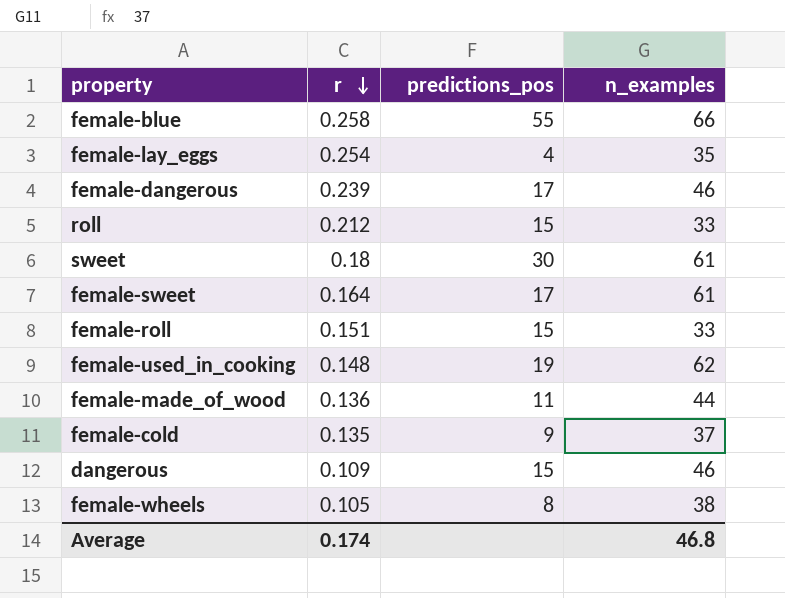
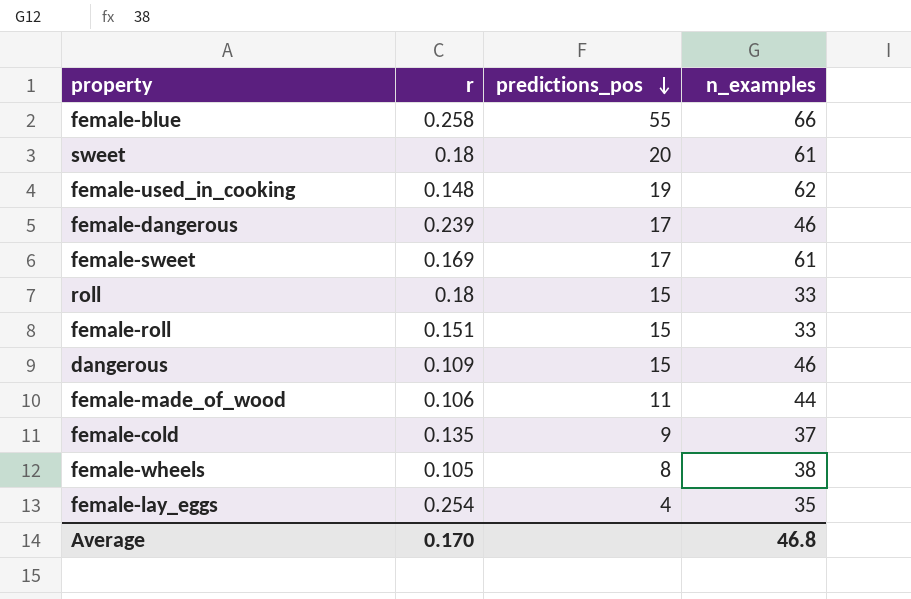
row order: r descending -> predictions_pos descending
sweet | predictions_pos: 30 -> 20
female-sweet | r: 0.164 -> 0.169
roll | r: 0.212 -> 0.18
female-made_of_wood | r: 0.136 -> 0.106
Average | r: 0.174 -> 0.170

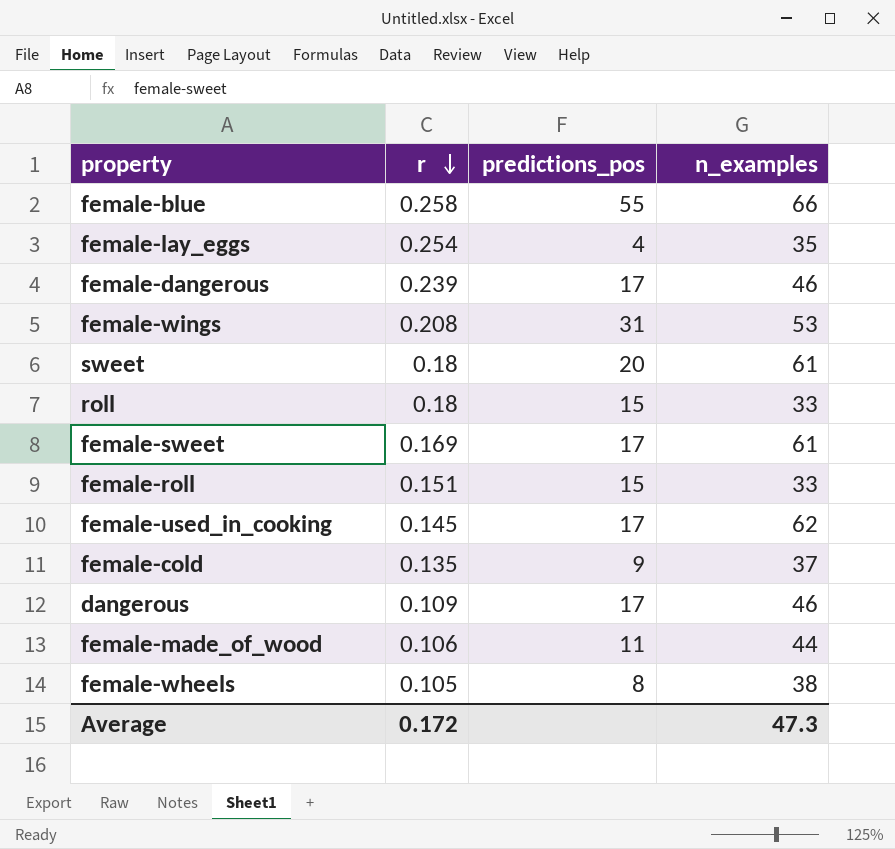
row order: predictions_pos descending -> r descending
row female-wings: none -> 0.208 | 31 | 53
female-used_in_cooking | r: 0.148 -> 0.145
female-used_in_cooking | predictions_pos: 19 -> 17
dangerous | predictions_pos: 15 -> 17
Average | r: 0.170 -> 0.172
Average | n_examples: 46.8 -> 47.3

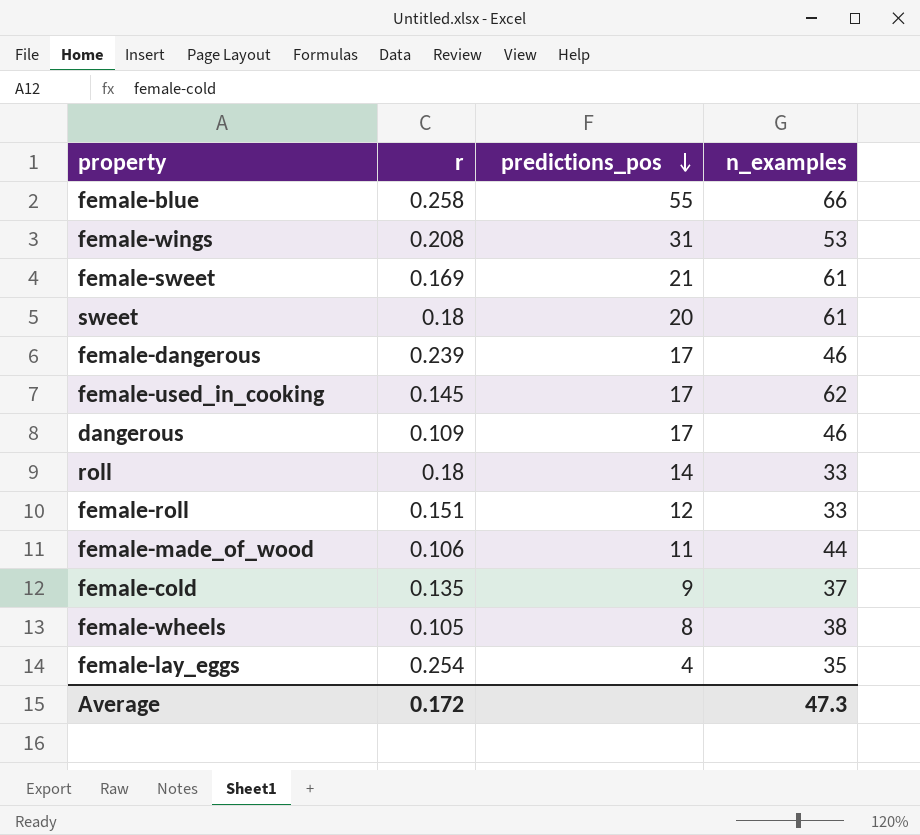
row order: r descending -> predictions_pos descending
female-sweet | predictions_pos: 17 -> 21
roll | predictions_pos: 15 -> 14
female-roll | predictions_pos: 15 -> 12

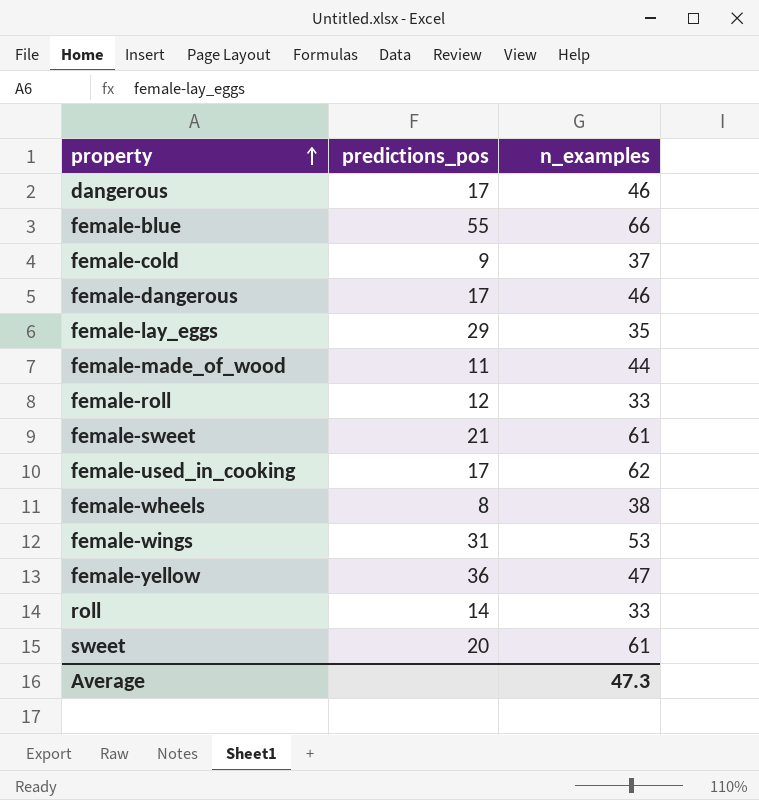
row order: predictions_pos descending -> property ascending
column r | position: 2 -> none
female-lay_eggs | predictions_pos: 4 -> 29
row female-yellow: none -> 36 | 47

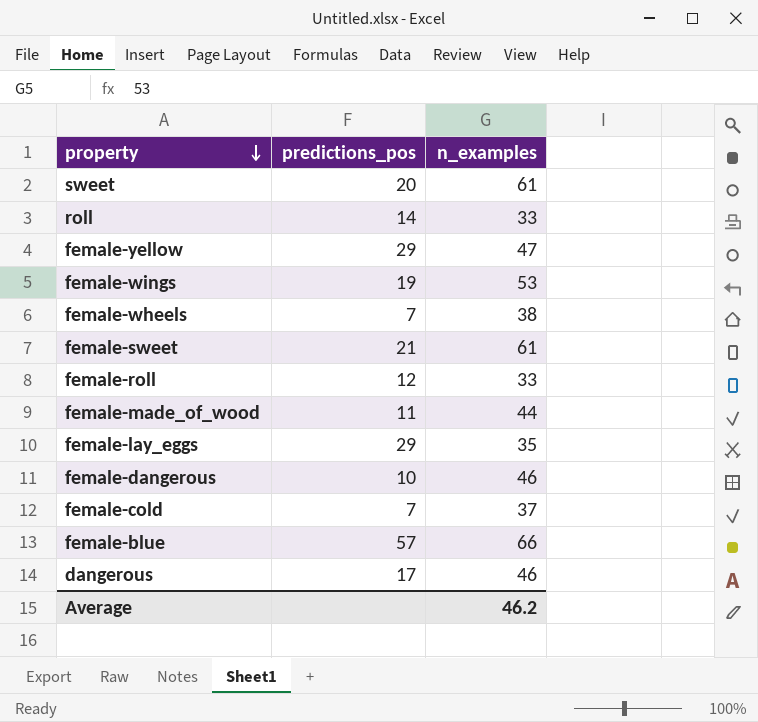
row order: property ascending -> property descending
row female-used_in_cooking: 17 | 62 -> none
female-yellow | predictions_pos: 36 -> 29
female-wings | predictions_pos: 31 -> 19
female-wheels | predictions_pos: 8 -> 7
female-dangerous | predictions_pos: 17 -> 10
female-cold | predictions_pos: 9 -> 7
female-blue | predictions_pos: 55 -> 57
Average | n_examples: 47.3 -> 46.2

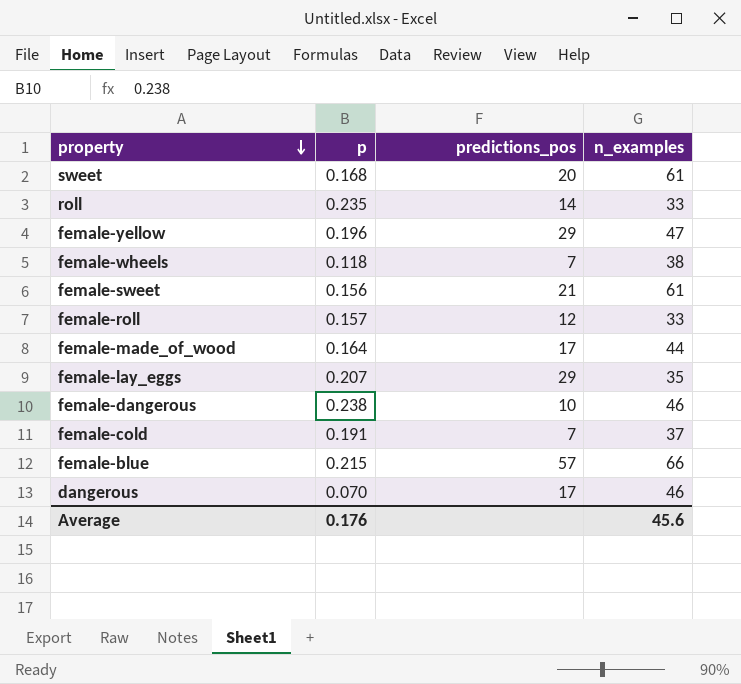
column p | position: none -> 2
row female-wings: 19 | 53 -> none
female-made_of_wood | predictions_pos: 11 -> 17
Average | n_examples: 46.2 -> 45.6

